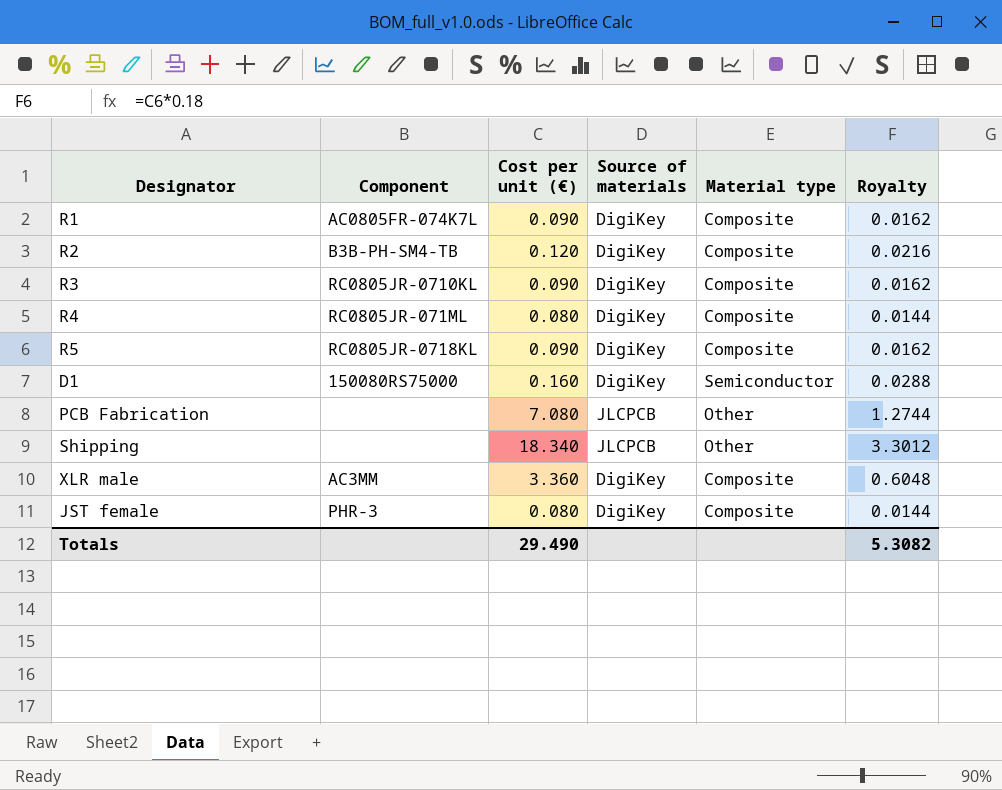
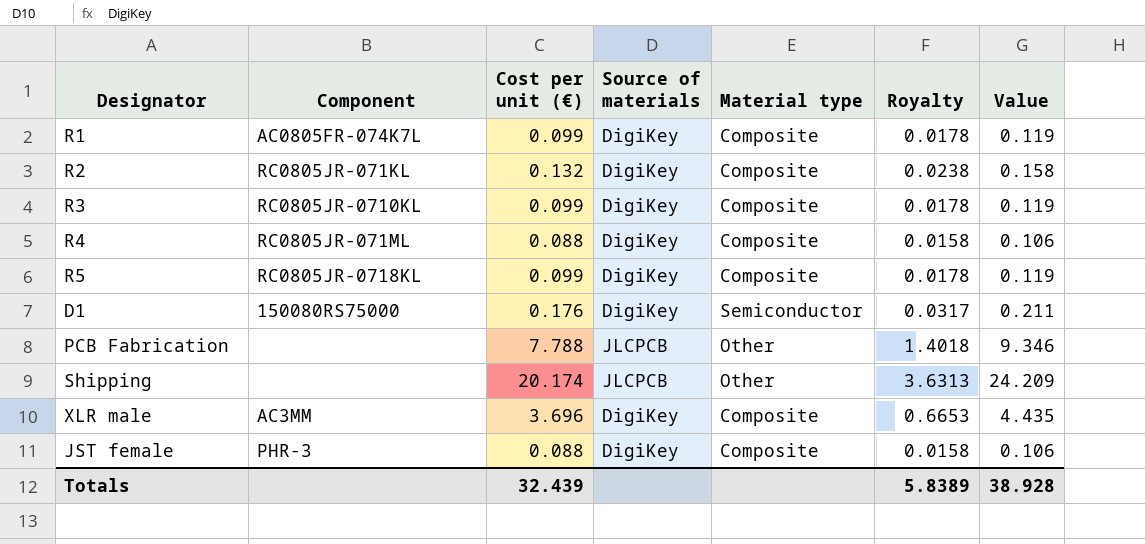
column Value | formula: none -> [Cost per unit (€)] * 1.2
R1 | Cost per unit (€): 0.090 -> 0.099
R1 | Royalty: 0.0162 -> 0.0178
R2 | Component: B3B-PH-SM4-TB -> RC0805JR-071KL
R2 | Cost per unit (€): 0.120 -> 0.132
R2 | Royalty: 0.0216 -> 0.0238
R3 | Cost per unit (€): 0.090 -> 0.099
R3 | Royalty: 0.0162 -> 0.0178
R4 | Cost per unit (€): 0.080 -> 0.088
R4 | Royalty: 0.0144 -> 0.0158
R5 | Cost per unit (€): 0.090 -> 0.099
R5 | Royalty: 0.0162 -> 0.0178
D1 | Cost per unit (€): 0.160 -> 0.176
D1 | Royalty: 0.0288 -> 0.0317
PCB Fabrication | Cost per unit (€): 7.080 -> 7.788
PCB Fabrication | Royalty: 1.2744 -> 1.4018
Shipping | Cost per unit (€): 18.340 -> 20.174
Shipping | Royalty: 3.3012 -> 3.6313
XLR male | Cost per unit (€): 3.360 -> 3.696
XLR male | Royalty: 0.6048 -> 0.6653
JST female | Cost per unit (€): 0.080 -> 0.088
JST female | Royalty: 0.0144 -> 0.0158
Totals | Cost per unit (€): 29.490 -> 32.439
Totals | Royalty: 5.3082 -> 5.8389

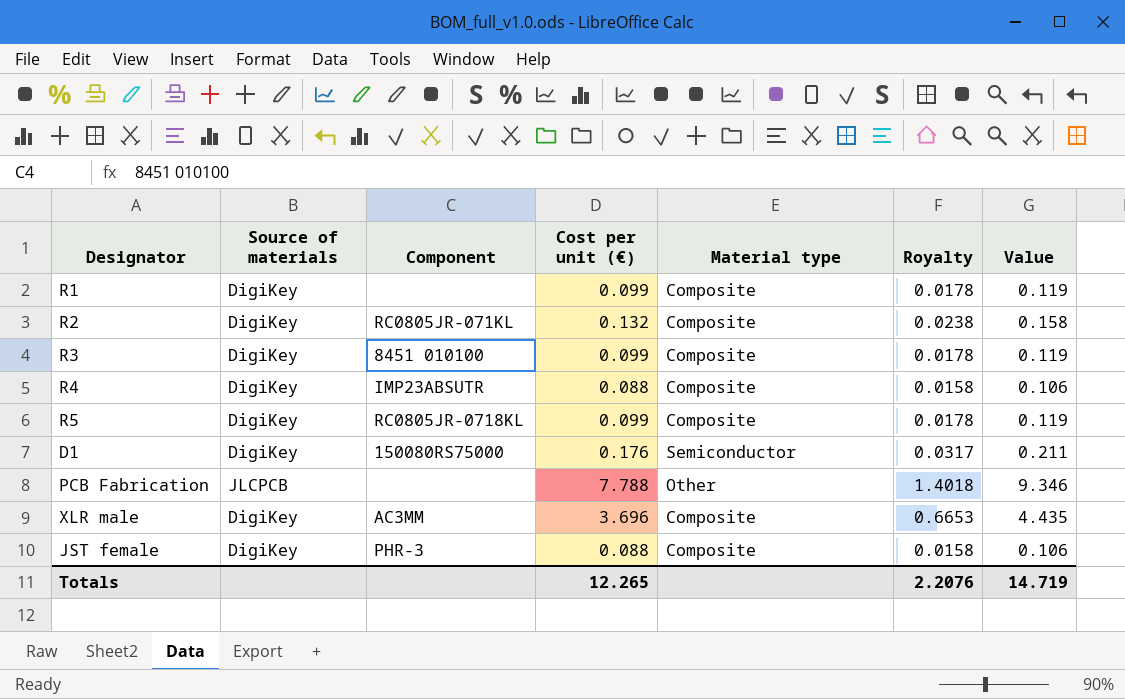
column Source of materials | position: 4 -> 2
row Shipping: none | 20.174 | JLCPCB | Other | 3.6313 | 24.209 -> none
R1 | Component: AC0805FR-074K7L -> none
R3 | Component: RC0805JR-0710KL -> 8451 010100
R4 | Component: RC0805JR-071ML -> IMP23ABSUTR
Totals | Cost per unit (€): 32.439 -> 12.265
Totals | Royalty: 5.8389 -> 2.2076
Totals | Value: 38.928 -> 14.719

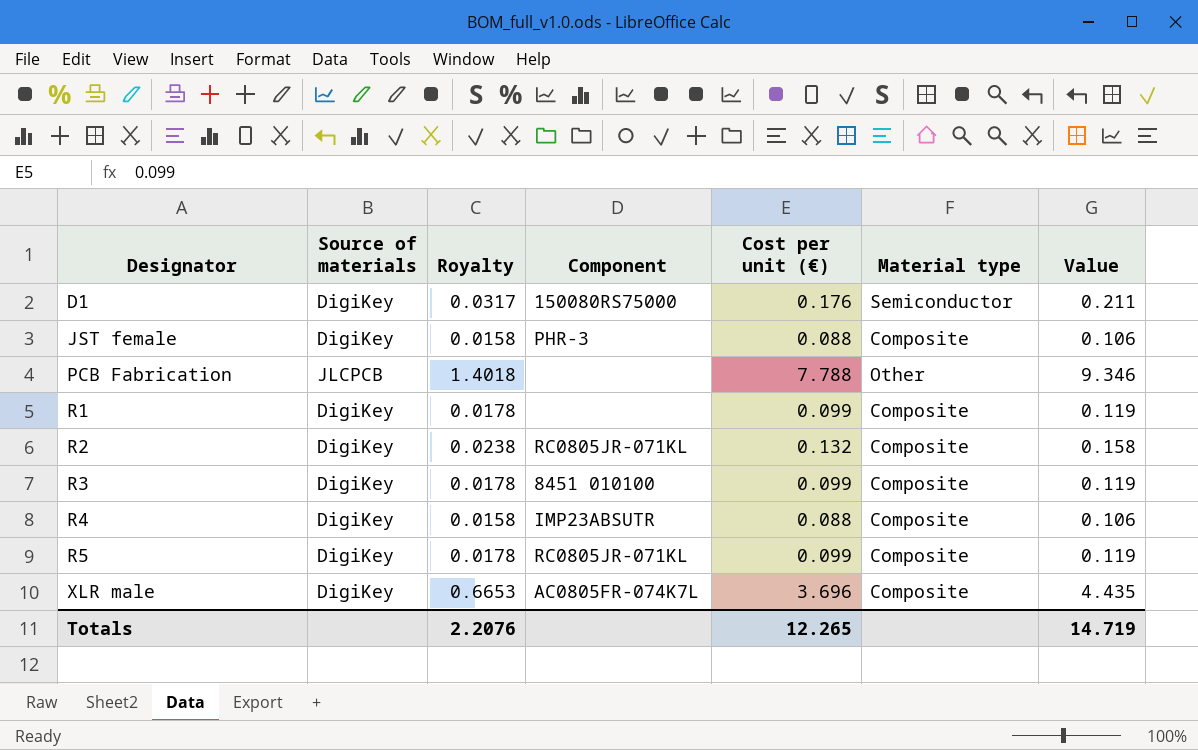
row order: none -> Designator ascending
column Royalty | position: 6 -> 3
R5 | Component: RC0805JR-0718KL -> RC0805JR-071KL
XLR male | Component: AC3MM -> AC0805FR-074K7L

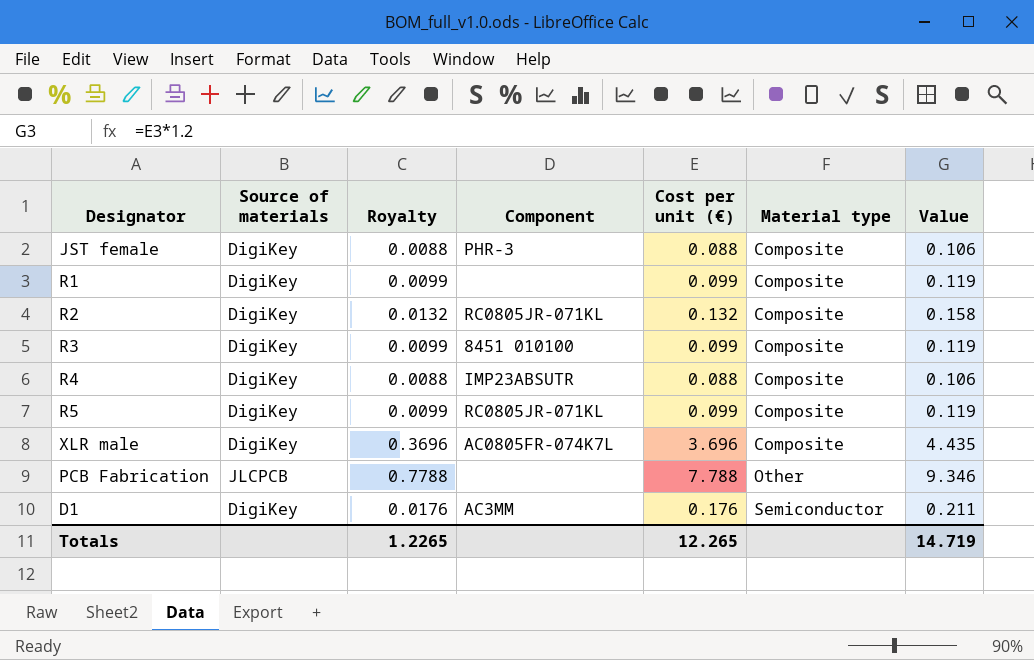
row order: Designator ascending -> Material type ascending
column Royalty | formula: [Cost per unit (€)] * 0.18 -> [Cost per unit (€)] * 0.1
D1 | Component: 150080RS75000 -> AC3MM
Totals | Royalty: 2.2076 -> 1.2265

